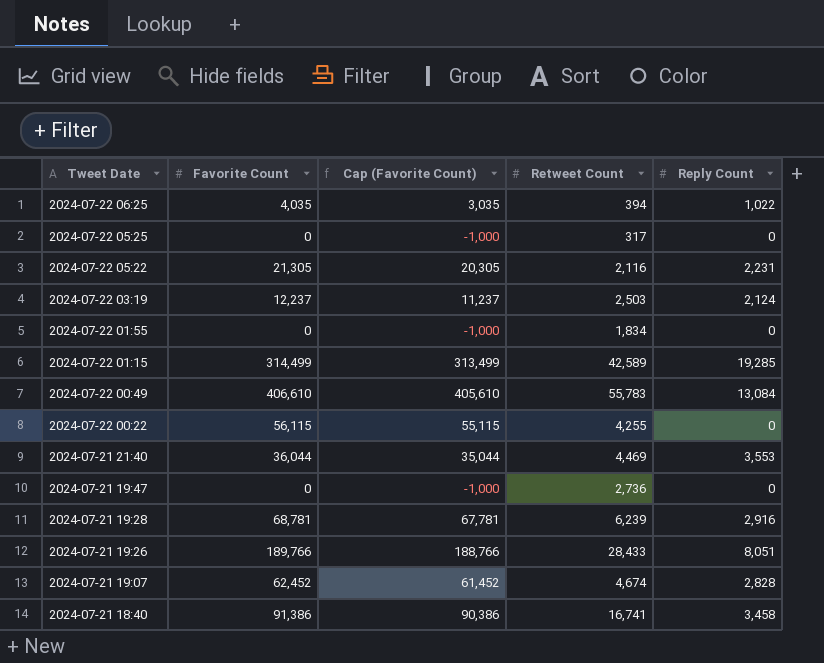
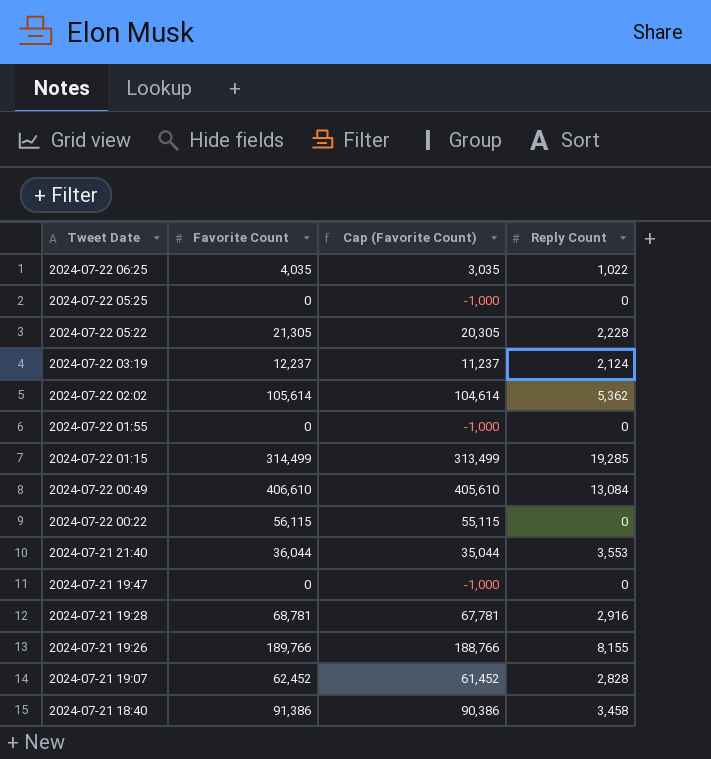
column Retweet Count | position: 4 -> none
2024-07-22 05:22 | Reply Count: 2,231 -> 2,228
row 2024-07-22 02:02: none -> 105,614 | 104,614 | 5,362
2024-07-21 19:26 | Reply Count: 8,051 -> 8,155

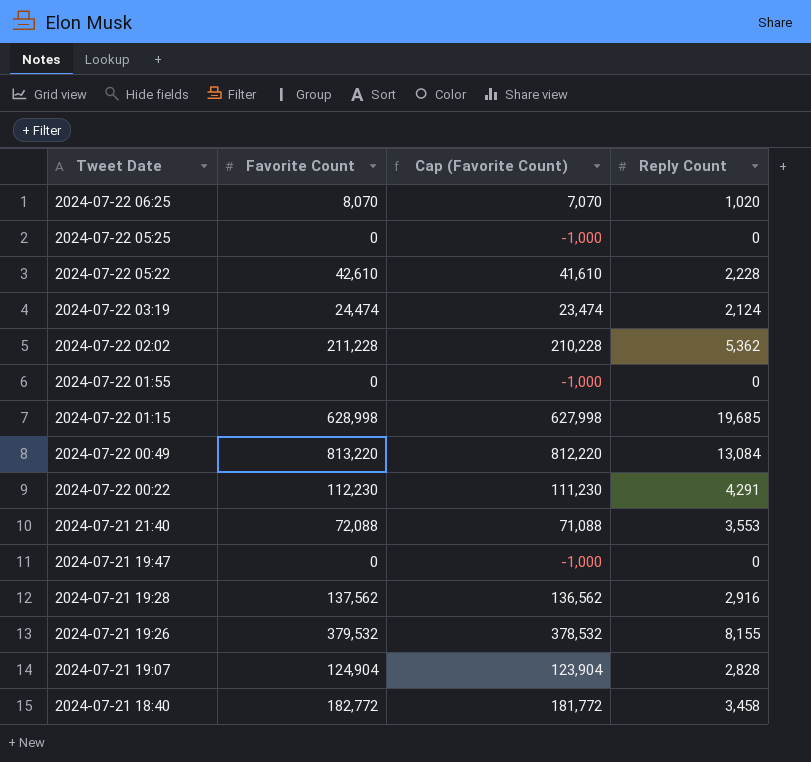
2024-07-22 06:25 | Favorite Count: 4,035 -> 8,070
2024-07-22 06:25 | Cap (Favorite Count): 3,035 -> 7,070
2024-07-22 06:25 | Reply Count: 1,022 -> 1,020
2024-07-22 05:22 | Favorite Count: 21,305 -> 42,610
2024-07-22 05:22 | Cap (Favorite Count): 20,305 -> 41,610
2024-07-22 03:19 | Favorite Count: 12,237 -> 24,474
2024-07-22 03:19 | Cap (Favorite Count): 11,237 -> 23,474
2024-07-22 02:02 | Favorite Count: 105,614 -> 211,228
2024-07-22 02:02 | Cap (Favorite Count): 104,614 -> 210,228
2024-07-22 01:15 | Favorite Count: 314,499 -> 628,998
2024-07-22 01:15 | Cap (Favorite Count): 313,499 -> 627,998
2024-07-22 01:15 | Reply Count: 19,285 -> 19,685
2024-07-22 00:49 | Favorite Count: 406,610 -> 813,220
2024-07-22 00:49 | Cap (Favorite Count): 405,610 -> 812,220
2024-07-22 00:22 | Favorite Count: 56,115 -> 112,230
2024-07-22 00:22 | Cap (Favorite Count): 55,115 -> 111,230
2024-07-22 00:22 | Reply Count: 0 -> 4,291
2024-07-21 21:40 | Favorite Count: 36,044 -> 72,088
2024-07-21 21:40 | Cap (Favorite Count): 35,044 -> 71,088
2024-07-21 19:28 | Favorite Count: 68,781 -> 137,562
2024-07-21 19:28 | Cap (Favorite Count): 67,781 -> 136,562
2024-07-21 19:26 | Favorite Count: 189,766 -> 379,532
2024-07-21 19:26 | Cap (Favorite Count): 188,766 -> 378,532
2024-07-21 19:07 | Favorite Count: 62,452 -> 124,904
2024-07-21 19:07 | Cap (Favorite Count): 61,452 -> 123,904
2024-07-21 18:40 | Favorite Count: 91,386 -> 182,772
2024-07-21 18:40 | Cap (Favorite Count): 90,386 -> 181,772

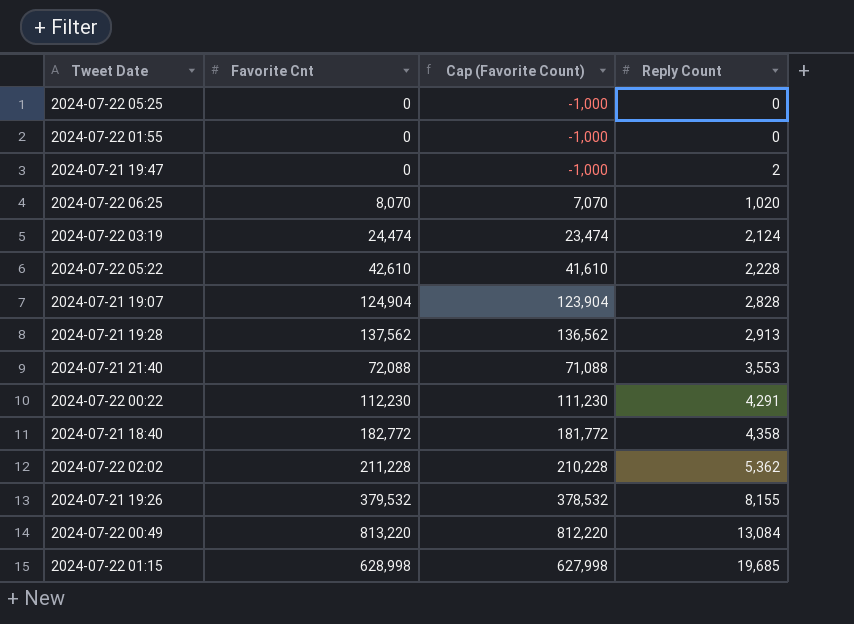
row order: Tweet Date descending -> Reply Count ascending
column name: Favorite Count -> Favorite Cnt
2024-07-21 19:47 | Reply Count: 0 -> 2
2024-07-21 19:28 | Reply Count: 2,916 -> 2,913
2024-07-21 18:40 | Reply Count: 3,458 -> 4,358

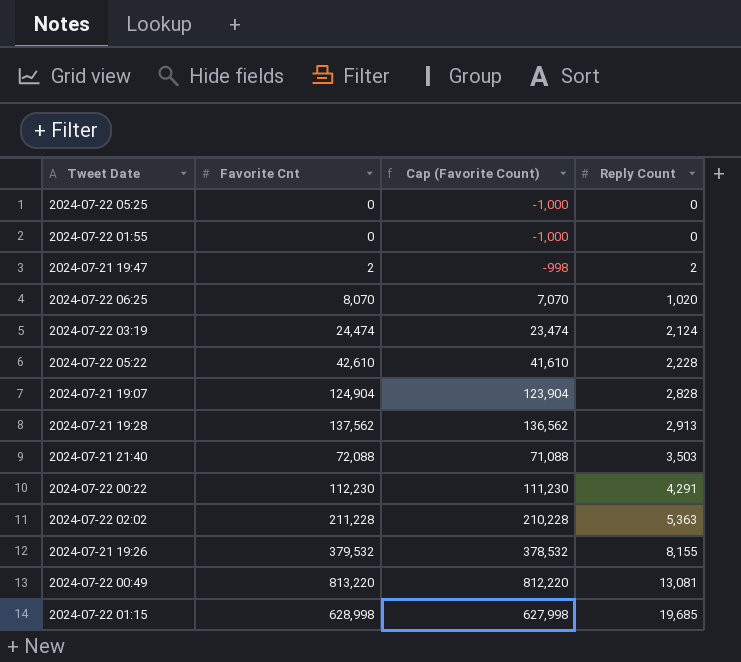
row 2024-07-21 18:40: 182,772 | 181,772 | 4,358 -> none
2024-07-21 19:47 | Favorite Cnt: 0 -> 2
2024-07-21 19:47 | Cap (Favorite Count): -1,000 -> -998
2024-07-21 21:40 | Reply Count: 3,553 -> 3,503
2024-07-22 02:02 | Reply Count: 5,362 -> 5,363
2024-07-22 00:49 | Reply Count: 13,084 -> 13,081

